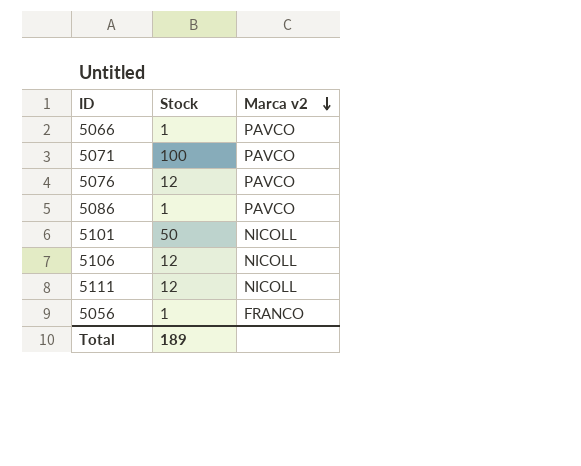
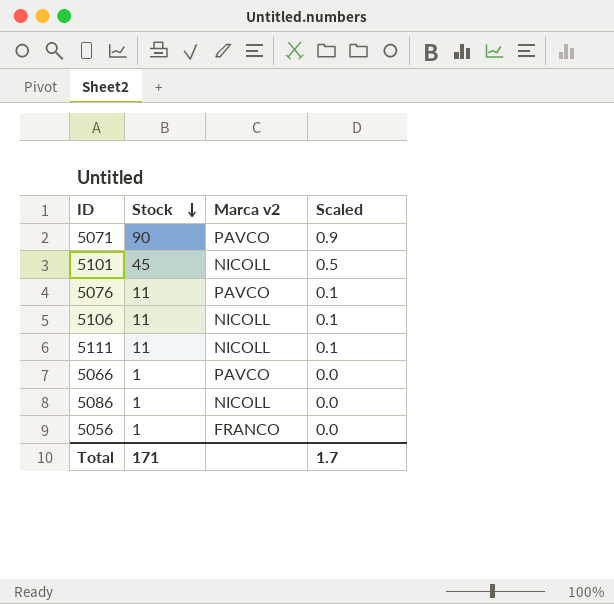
row order: Marca v2 descending -> Stock descending
column Scaled | formula: none -> [Stock] * 0.01
5071 | Stock: 100 -> 90
5101 | Stock: 50 -> 45
5076 | Stock: 12 -> 11
5106 | Stock: 12 -> 11
5111 | Stock: 12 -> 11
5086 | Marca v2: PAVCO -> NICOLL
Total | Stock: 189 -> 171

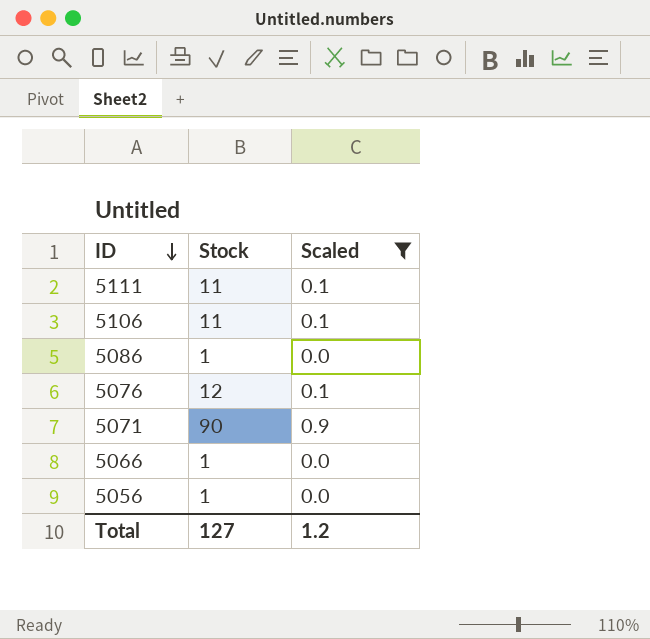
filter: none -> Scaled != 0.5
row order: Stock descending -> ID descending
column Marca v2 | position: 3 -> none
5076 | Stock: 11 -> 12
Total | Stock: 171 -> 127
Total | Scaled: 1.7 -> 1.2

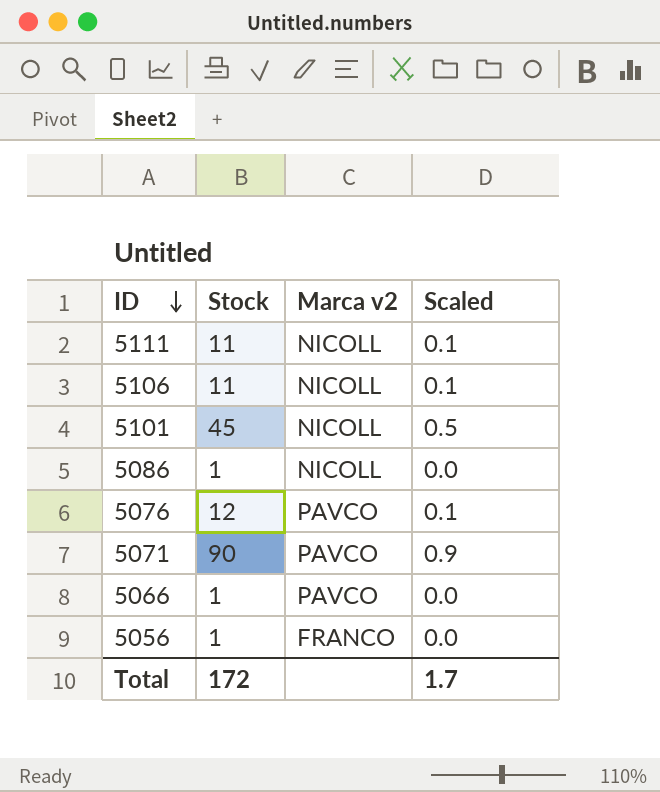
filter: Scaled != 0.5 -> none
column Marca v2 | position: none -> 3
Total | Stock: 127 -> 172
Total | Scaled: 1.2 -> 1.7

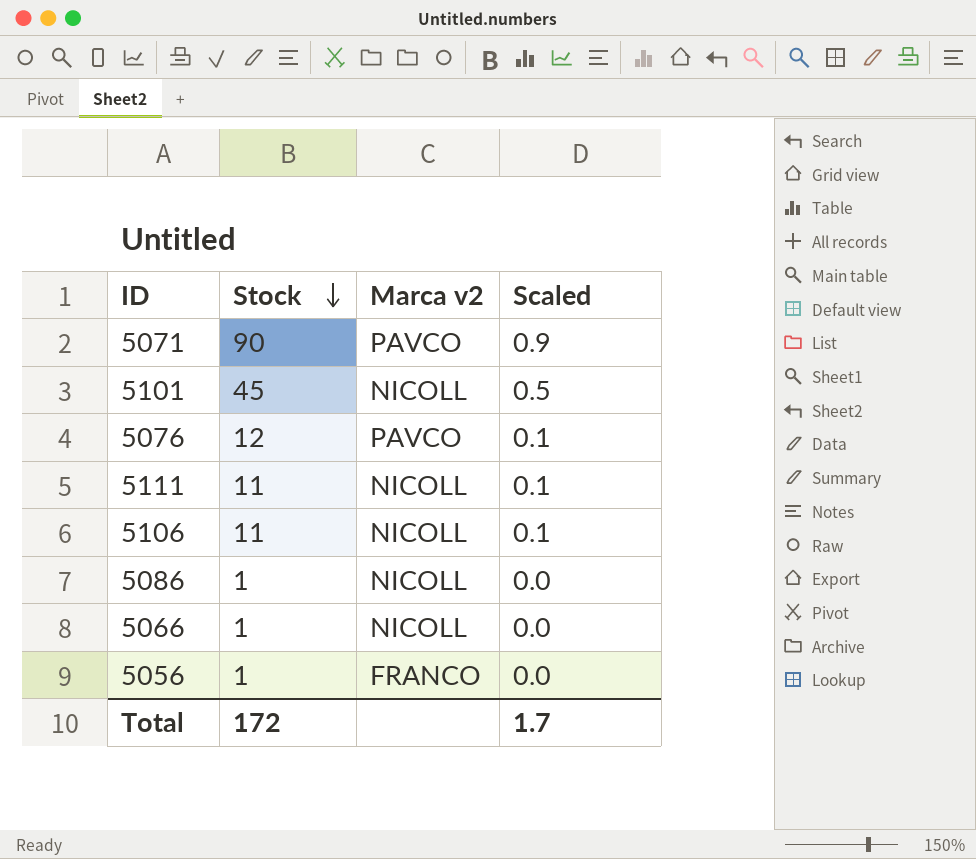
row order: ID descending -> Stock descending
5066 | Marca v2: PAVCO -> NICOLL

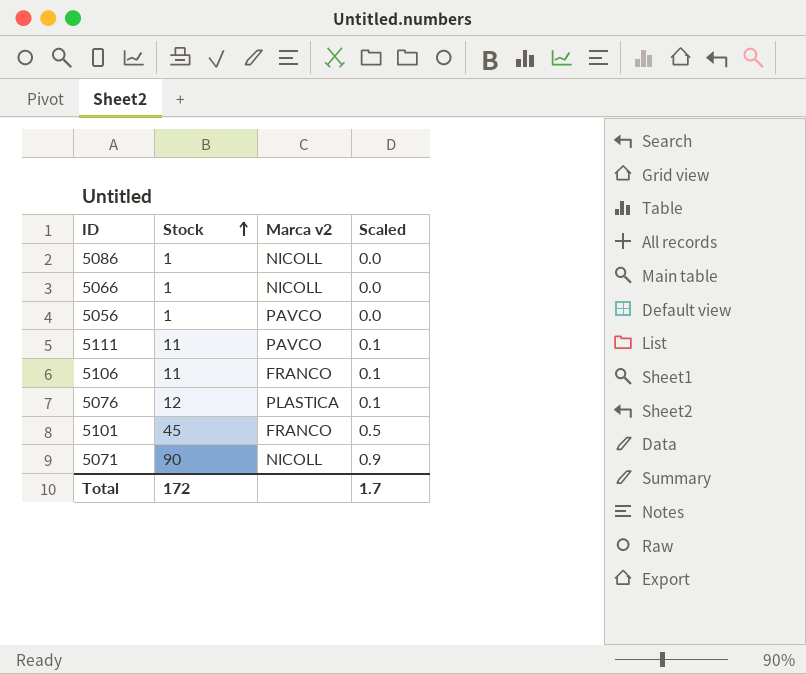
row order: Stock descending -> Stock ascending
5056 | Marca v2: FRANCO -> PAVCO
5111 | Marca v2: NICOLL -> PAVCO
5106 | Marca v2: NICOLL -> FRANCO
5076 | Marca v2: PAVCO -> PLASTICA
5101 | Marca v2: NICOLL -> FRANCO
5071 | Marca v2: PAVCO -> NICOLL

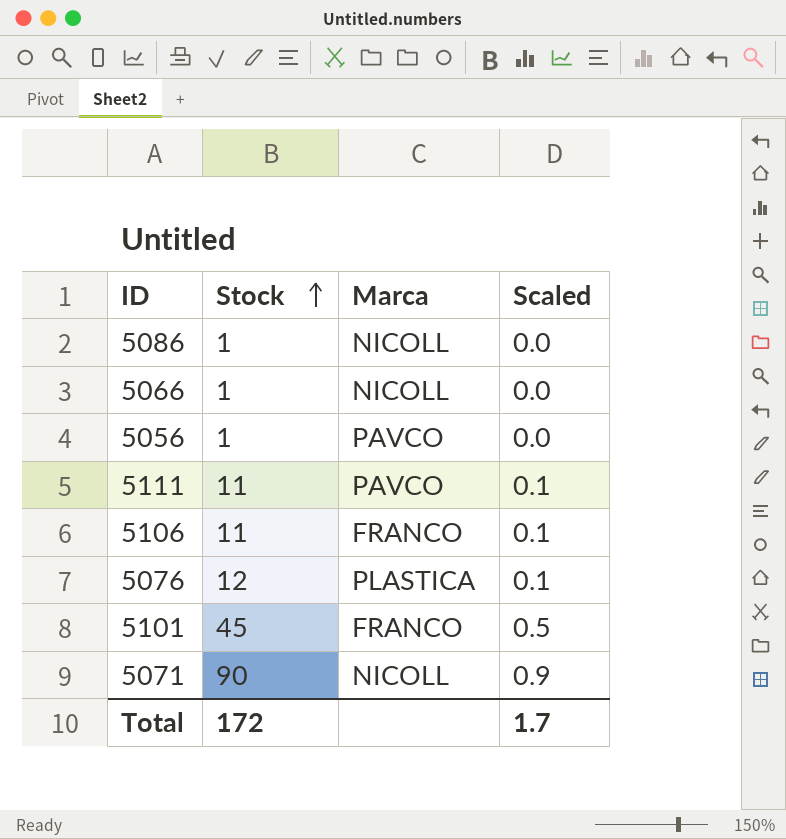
column name: Marca v2 -> Marca

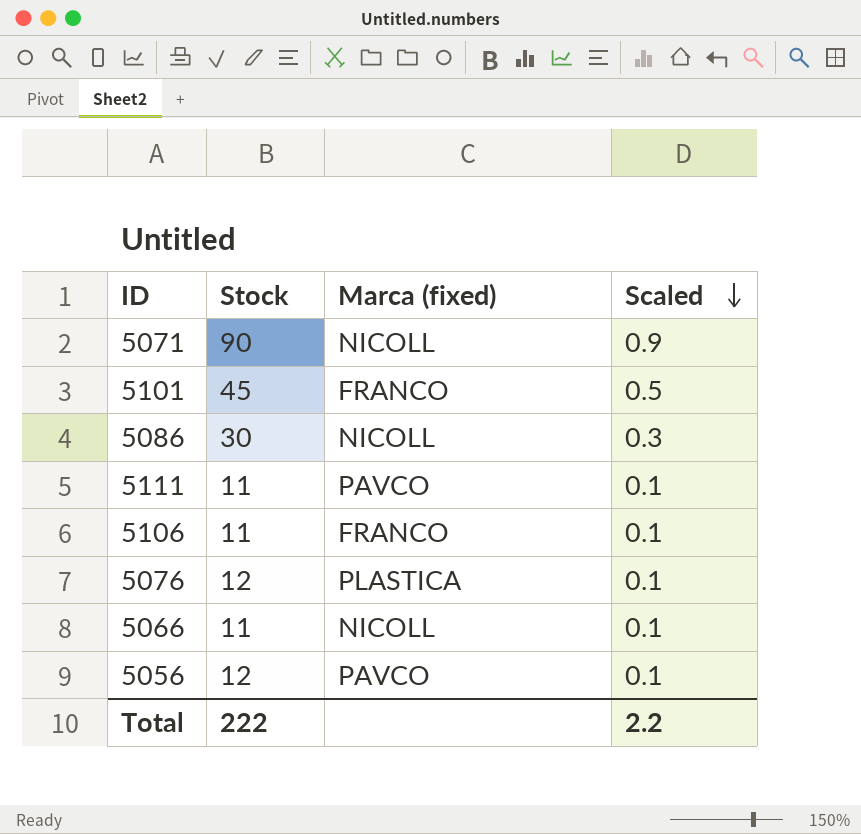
row order: Stock ascending -> Scaled descending
column name: Marca -> Marca (fixed)
5086 | Stock: 1 -> 30
5086 | Scaled: 0.0 -> 0.3
5066 | Stock: 1 -> 11
5066 | Scaled: 0.0 -> 0.1
5056 | Stock: 1 -> 12
5056 | Scaled: 0.0 -> 0.1
Total | Stock: 172 -> 222
Total | Scaled: 1.7 -> 2.2

